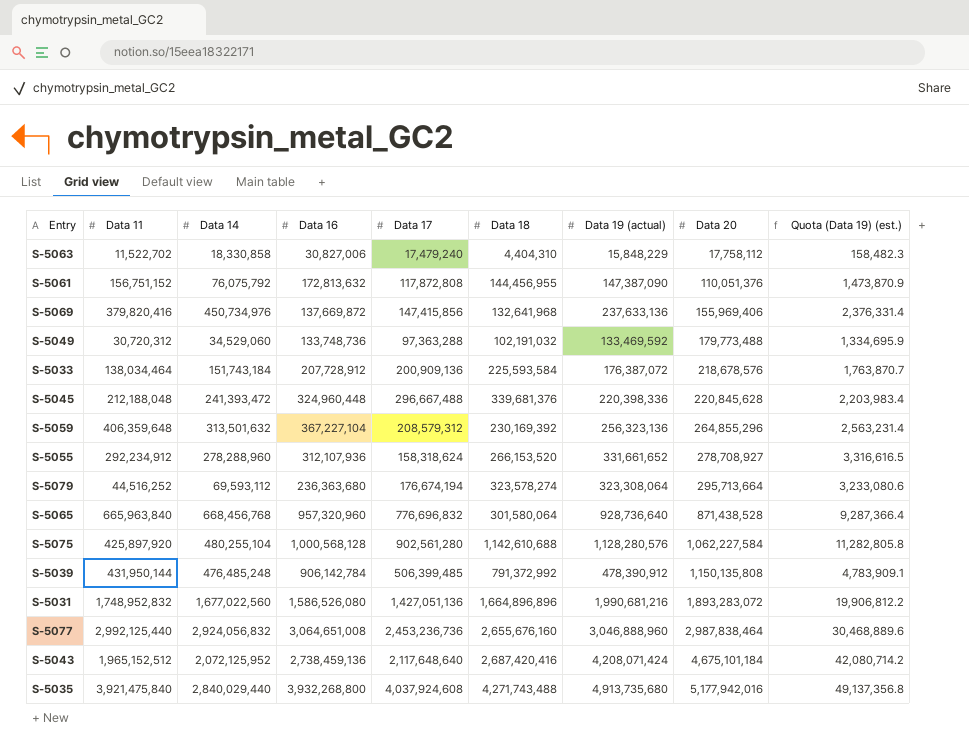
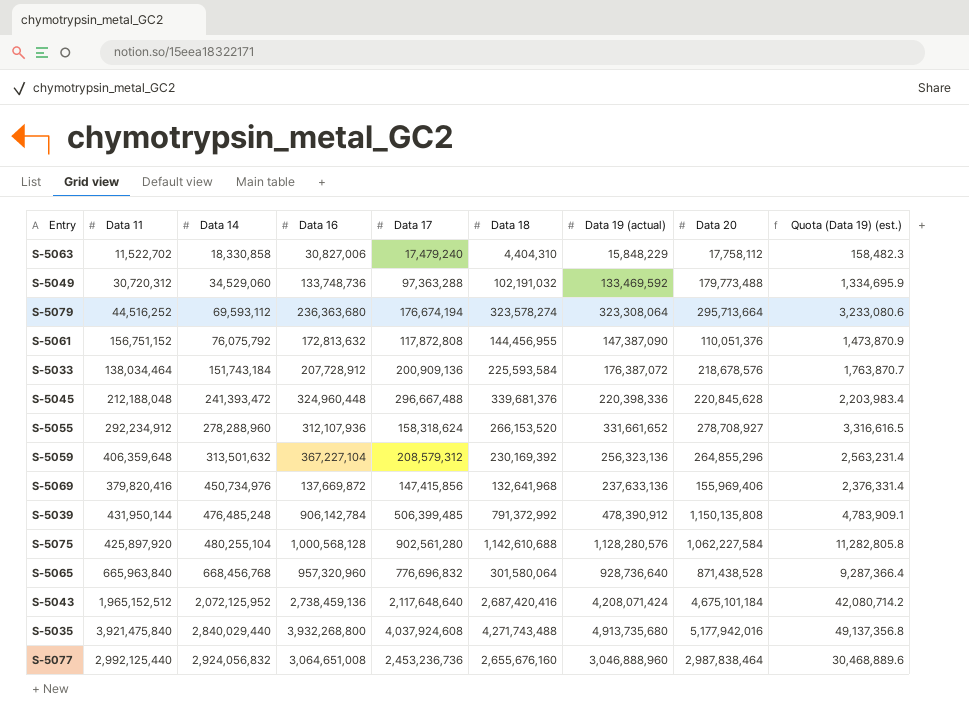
row order: Data 20 ascending -> Data 14 ascending
row S-5031: 1,748,952,832 | 1,677,022,560 | 1,586,526,080 | 1,427,051,136 | 1,664,896,896 | 1,990,681,216 | 1,893,283,072 | 19,906,812.2 -> none

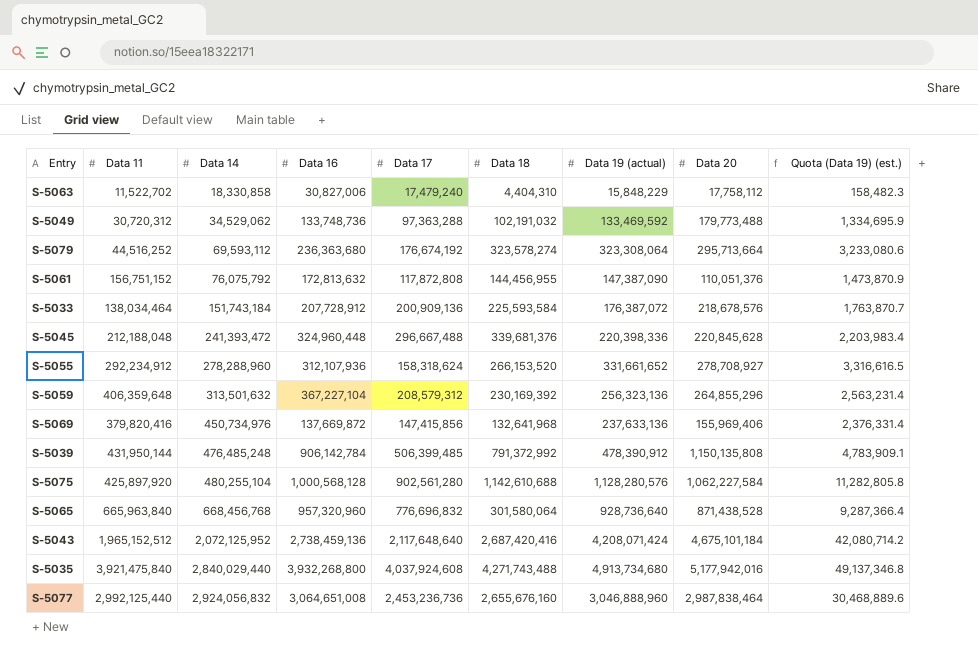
S-5049 | Data 14: 34,529,060 -> 34,529,062
S-5079 | Data 17: 176,674,194 -> 176,674,192
S-5035 | Data 19 (actual): 4,913,735,680 -> 4,913,734,680
S-5035 | Quota (Data 19) (est.): 49,137,356.8 -> 49,137,346.8

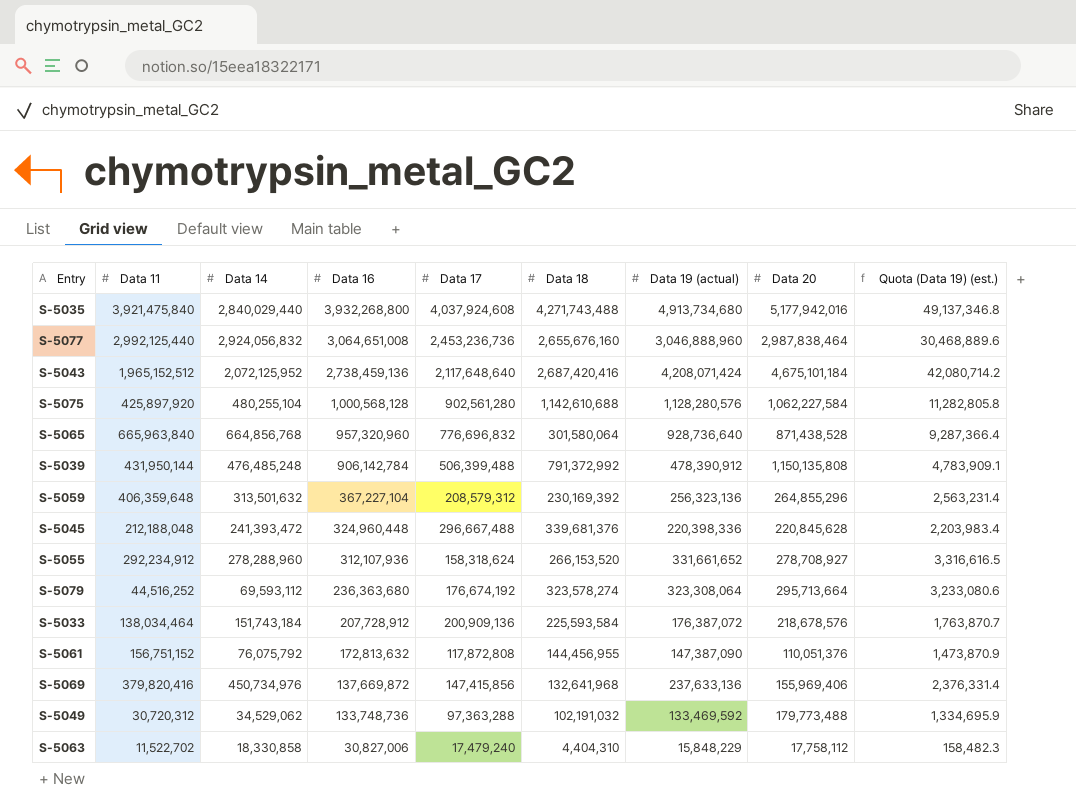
row order: Data 14 ascending -> Data 16 descending
S-5065 | Data 14: 668,456,768 -> 664,856,768
S-5039 | Data 17: 506,399,485 -> 506,399,488

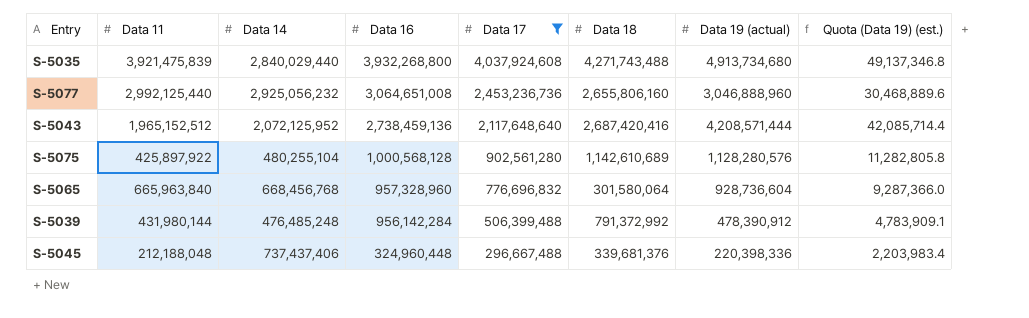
filter: none -> Data 17 >= 296,667,488
column Data 20 | position: 8 -> none
S-5035 | Data 11: 3,921,475,840 -> 3,921,475,839
S-5077 | Data 14: 2,924,056,832 -> 2,925,056,232
S-5077 | Data 18: 2,655,676,160 -> 2,655,806,160
S-5043 | Data 19 (actual): 4,208,071,424 -> 4,208,571,444
S-5043 | Quota (Data 19) (est.): 42,080,714.2 -> 42,085,714.4
S-5075 | Data 11: 425,897,920 -> 425,897,922
S-5075 | Data 18: 1,142,610,688 -> 1,142,610,689
S-5065 | Data 14: 664,856,768 -> 668,456,768
S-5065 | Data 16: 957,320,960 -> 957,328,960
S-5065 | Data 19 (actual): 928,736,640 -> 928,736,604
S-5065 | Quota (Data 19) (est.): 9,287,366.4 -> 9,287,366.0
S-5039 | Data 11: 431,950,144 -> 431,980,144
S-5039 | Data 16: 906,142,784 -> 956,142,284
S-5045 | Data 14: 241,393,472 -> 737,437,406

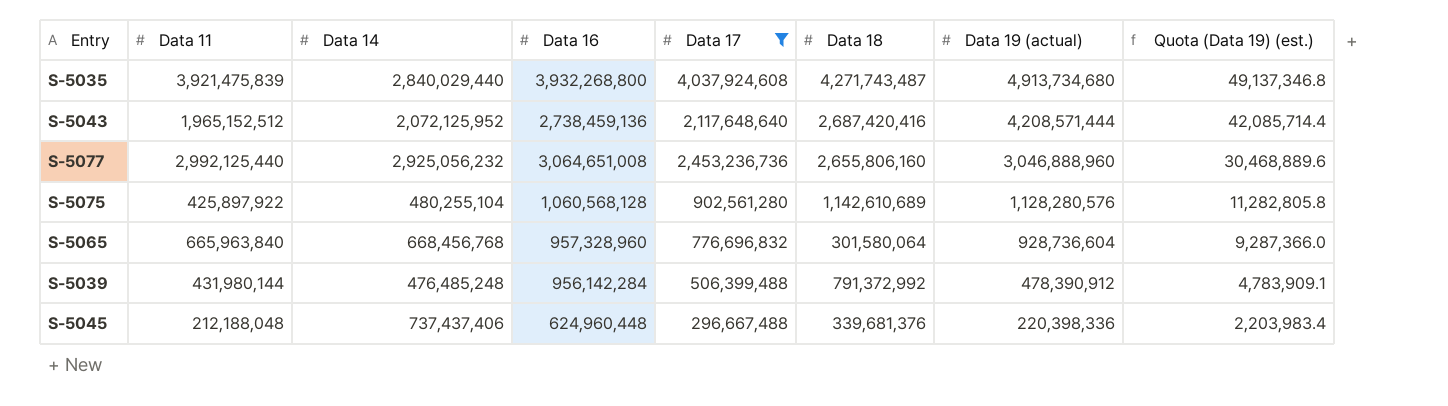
row order: Data 16 descending -> Data 19 (actual) descending
S-5035 | Data 18: 4,271,743,488 -> 4,271,743,487
S-5075 | Data 16: 1,000,568,128 -> 1,060,568,128
S-5045 | Data 16: 324,960,448 -> 624,960,448

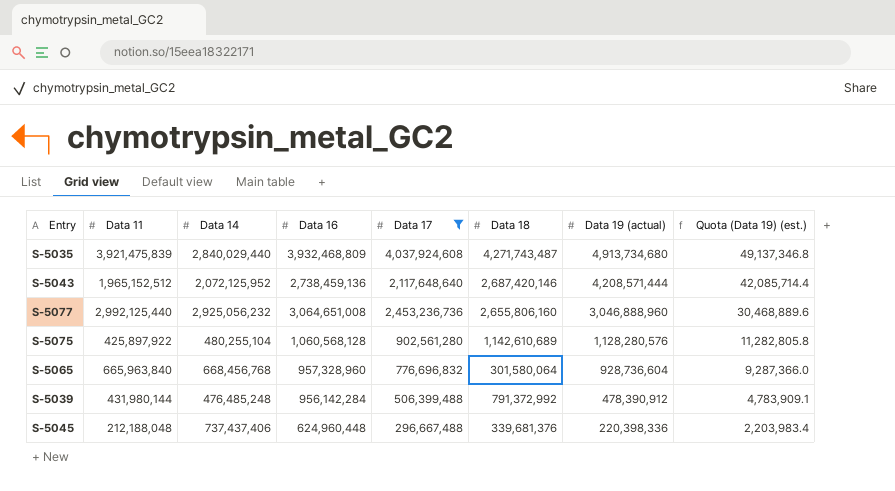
S-5035 | Data 16: 3,932,268,800 -> 3,932,468,809
S-5043 | Data 18: 2,687,420,416 -> 2,687,420,146

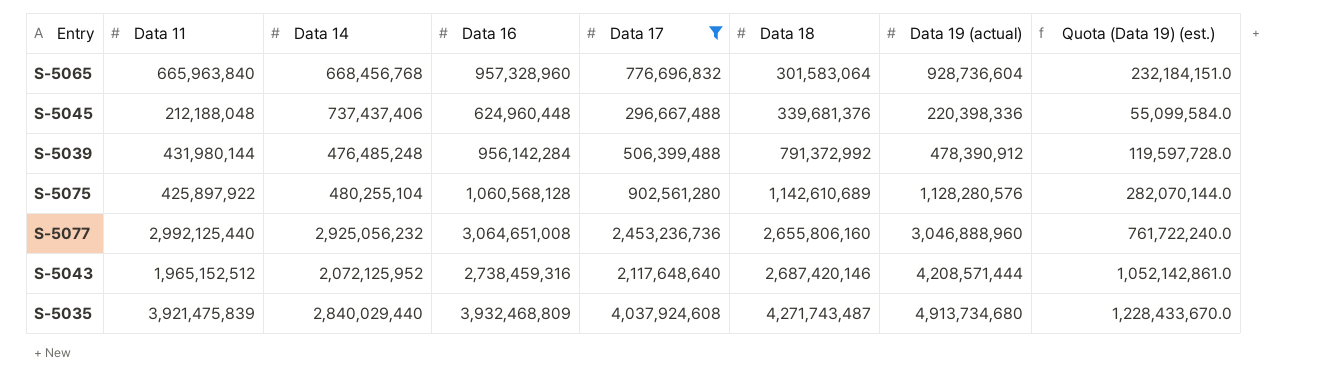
row order: Data 19 (actual) descending -> Data 18 ascending
column Quota (Data 19) (est.) | formula: [Data 19 (actual)] * 0.01 -> [Data 19 (actual)] * 0.25
S-5065 | Data 18: 301,580,064 -> 301,583,064
S-5043 | Data 16: 2,738,459,136 -> 2,738,459,316

